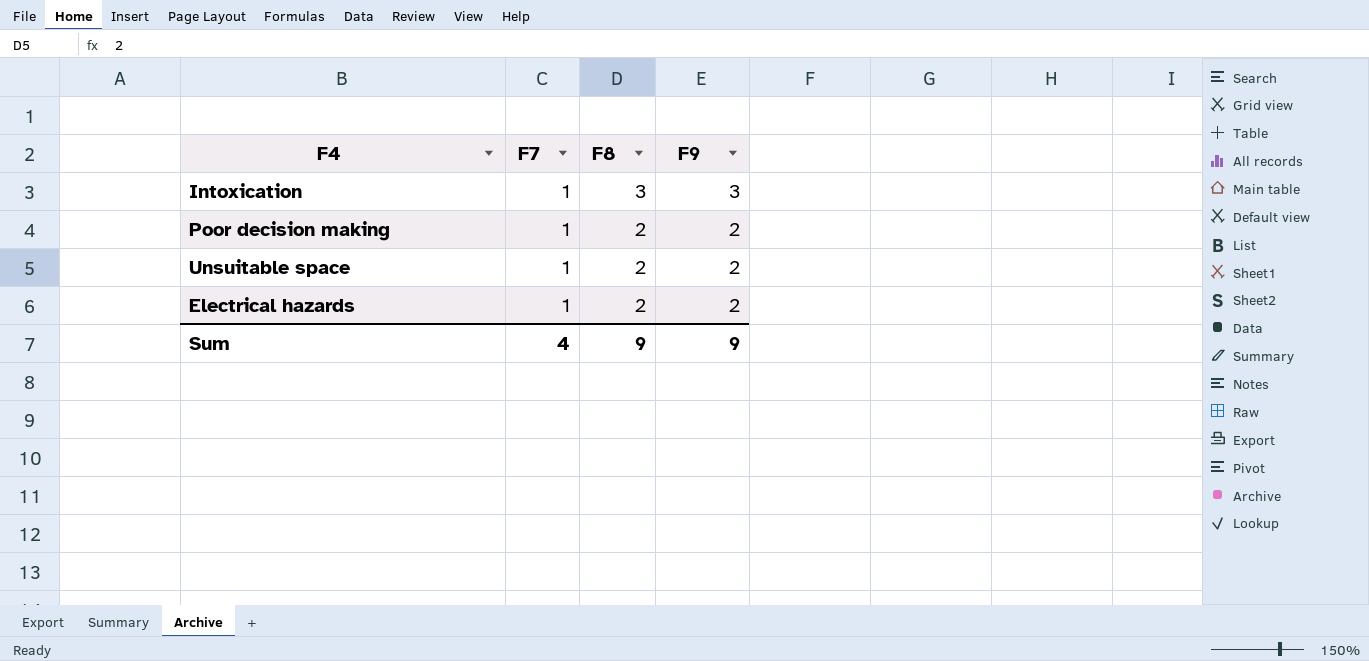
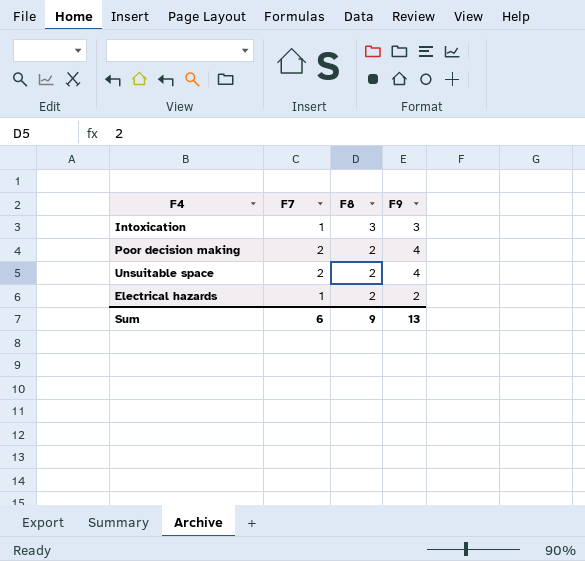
Poor decision making | F7: 1 -> 2
Poor decision making | F9: 2 -> 4
Unsuitable space | F7: 1 -> 2
Unsuitable space | F9: 2 -> 4
Sum | F7: 4 -> 6
Sum | F9: 9 -> 13

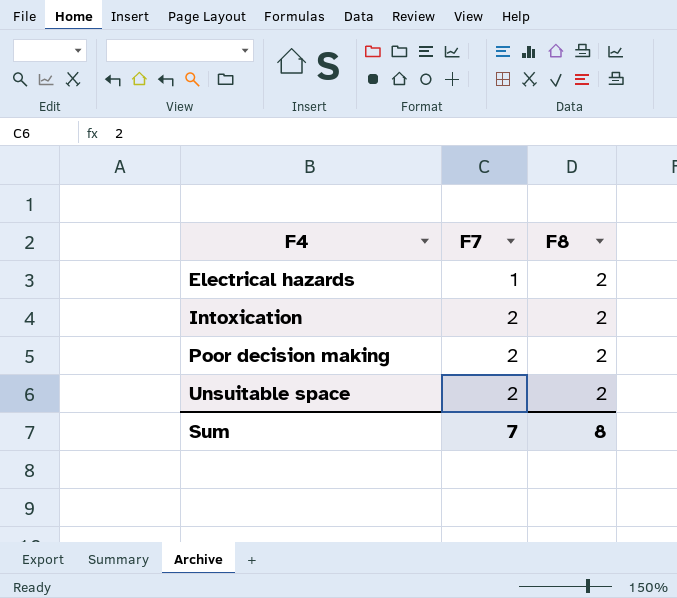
row order: F8 descending -> F4 ascending
column F9 | formula: [F7] * [F8] -> none
Intoxication | F7: 1 -> 2
Intoxication | F8: 3 -> 2
Sum | F7: 6 -> 7
Sum | F8: 9 -> 8

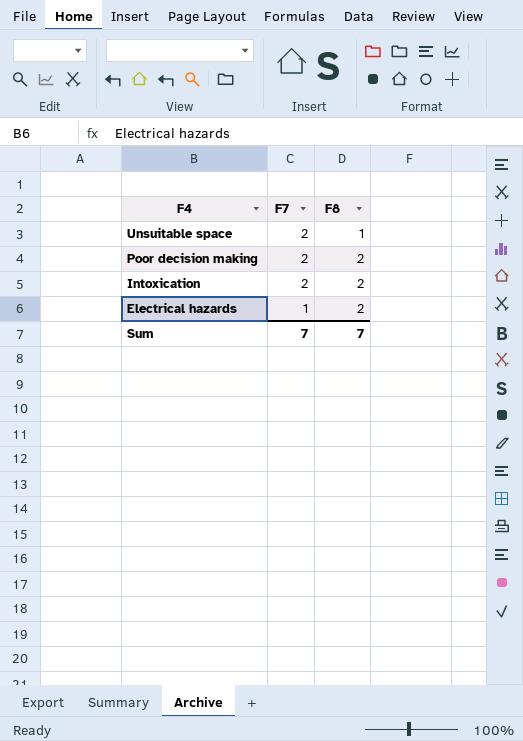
row order: F4 ascending -> F4 descending
Unsuitable space | F8: 2 -> 1
Sum | F8: 8 -> 7

